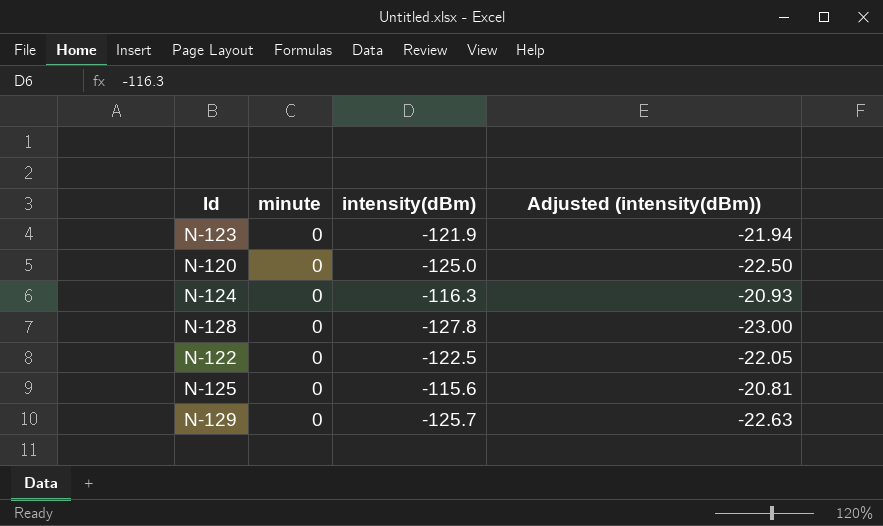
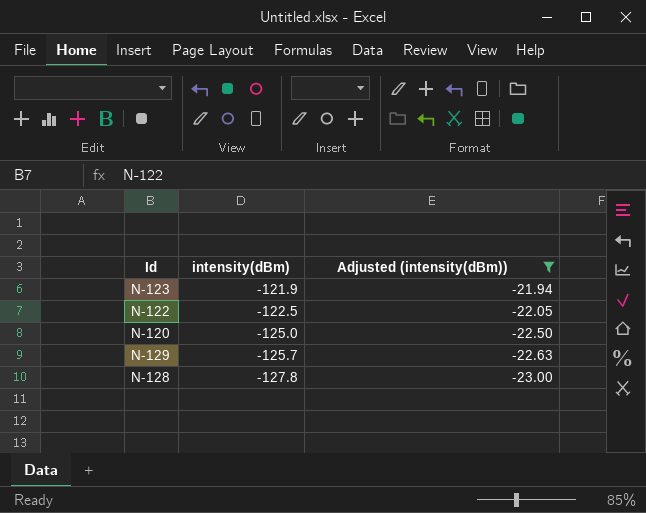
filter: none -> Adjusted (intensity(dBm)) <= -21.94
row order: none -> intensity(dBm) descending
column minute | position: 2 -> none

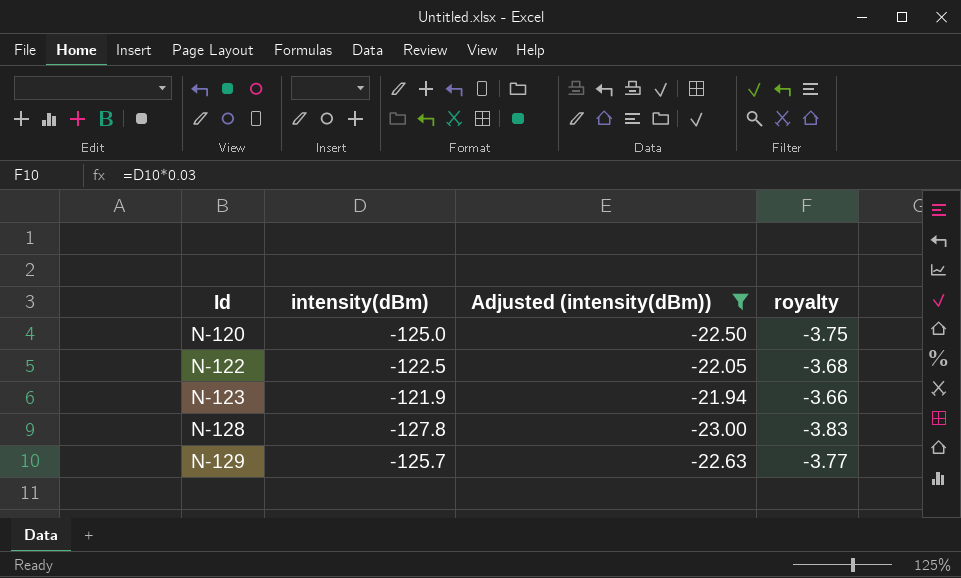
row order: intensity(dBm) descending -> Id ascending
column royalty | formula: none -> [intensity(dBm)] * 0.03

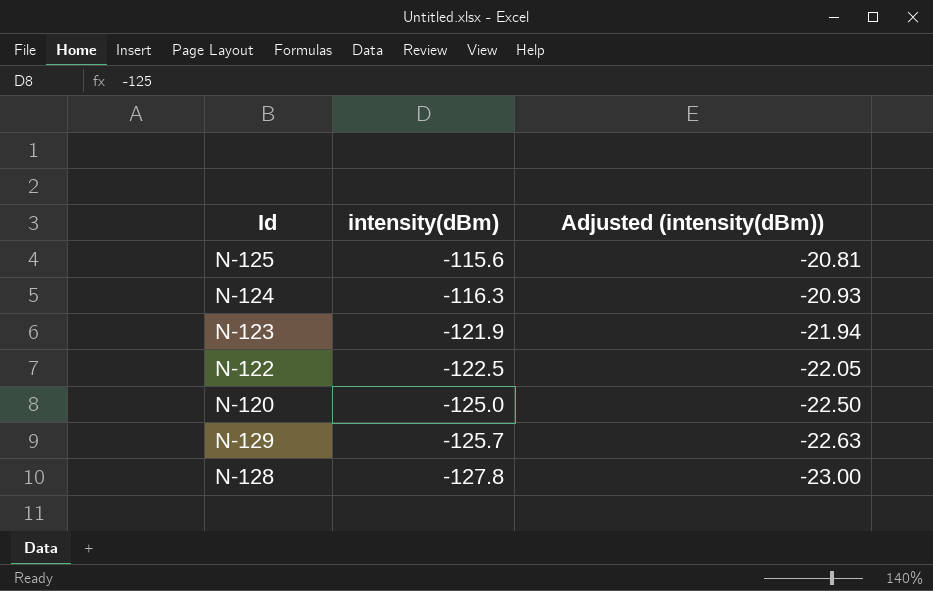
filter: Adjusted (intensity(dBm)) <= -21.94 -> none
row order: Id ascending -> intensity(dBm) descending
column royalty | formula: [intensity(dBm)] * 0.03 -> none

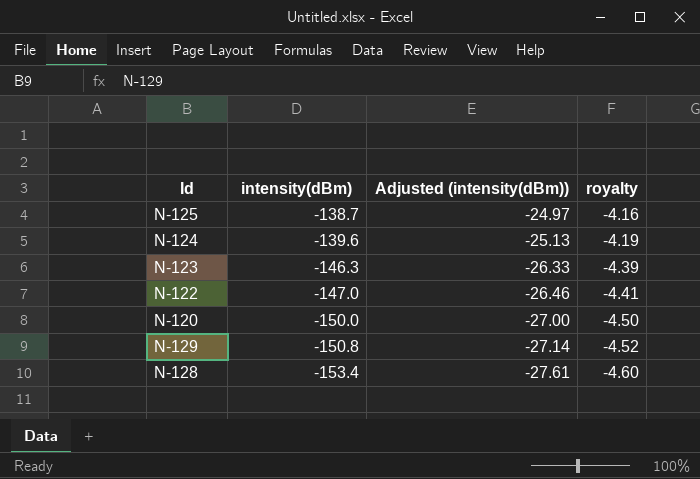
column royalty | formula: none -> [intensity(dBm)] * 0.03
N-125 | intensity(dBm): -115.6 -> -138.7
N-125 | Adjusted (intensity(dBm)): -20.81 -> -24.97
N-124 | intensity(dBm): -116.3 -> -139.6
N-124 | Adjusted (intensity(dBm)): -20.93 -> -25.13
N-123 | intensity(dBm): -121.9 -> -146.3
N-123 | Adjusted (intensity(dBm)): -21.94 -> -26.33
N-122 | intensity(dBm): -122.5 -> -147.0
N-122 | Adjusted (intensity(dBm)): -22.05 -> -26.46
N-120 | intensity(dBm): -125.0 -> -150.0
N-120 | Adjusted (intensity(dBm)): -22.50 -> -27.00
N-129 | intensity(dBm): -125.7 -> -150.8
N-129 | Adjusted (intensity(dBm)): -22.63 -> -27.14
N-128 | intensity(dBm): -127.8 -> -153.4
N-128 | Adjusted (intensity(dBm)): -23.00 -> -27.61

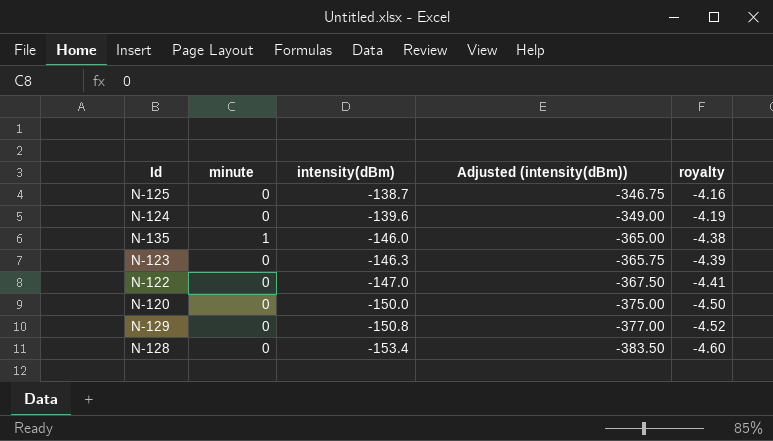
column minute | position: none -> 2
column Adjusted (intensity(dBm)) | formula: [intensity(dBm)] * 0.18 -> [intensity(dBm)] * 2.5
row N-135: none -> 1 | -146.0 | -365.00 | -4.38

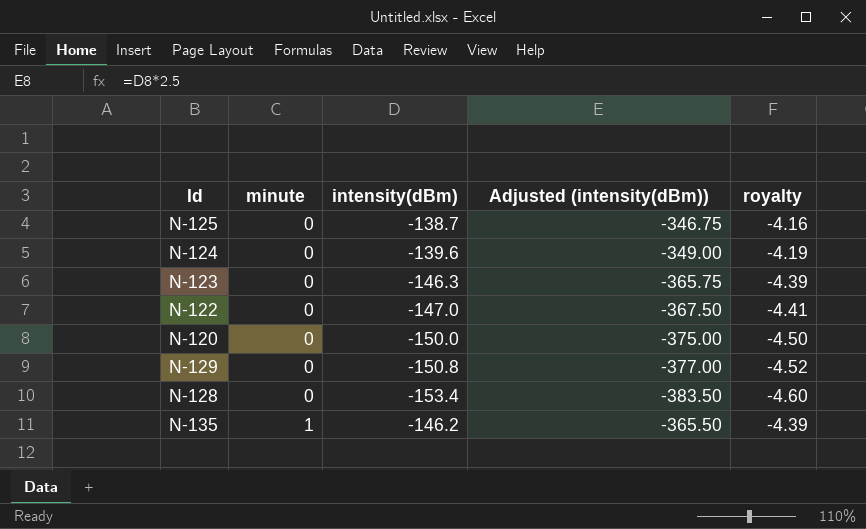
row order: intensity(dBm) descending -> minute ascending
N-135 | intensity(dBm): -146.0 -> -146.2
N-135 | Adjusted (intensity(dBm)): -365.00 -> -365.50
N-135 | royalty: -4.38 -> -4.39

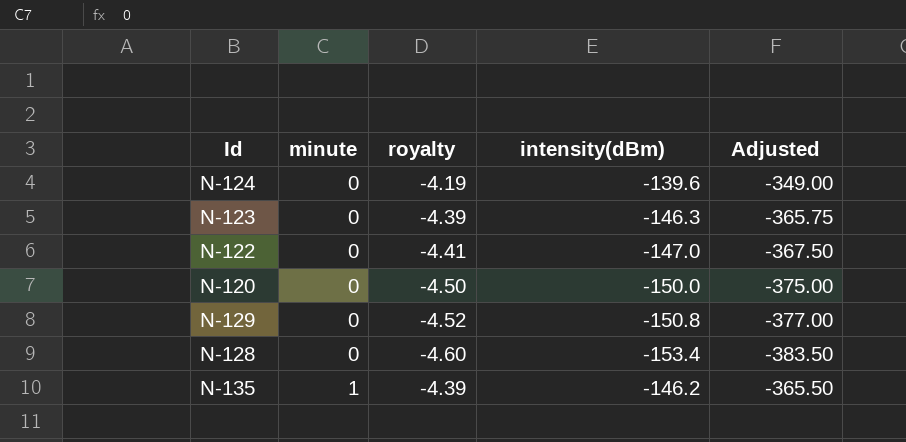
column royalty | position: 5 -> 3
column name: Adjusted (intensity(dBm)) -> Adjusted
row N-125: 0 | -138.7 | -346.75 | -4.16 -> none

